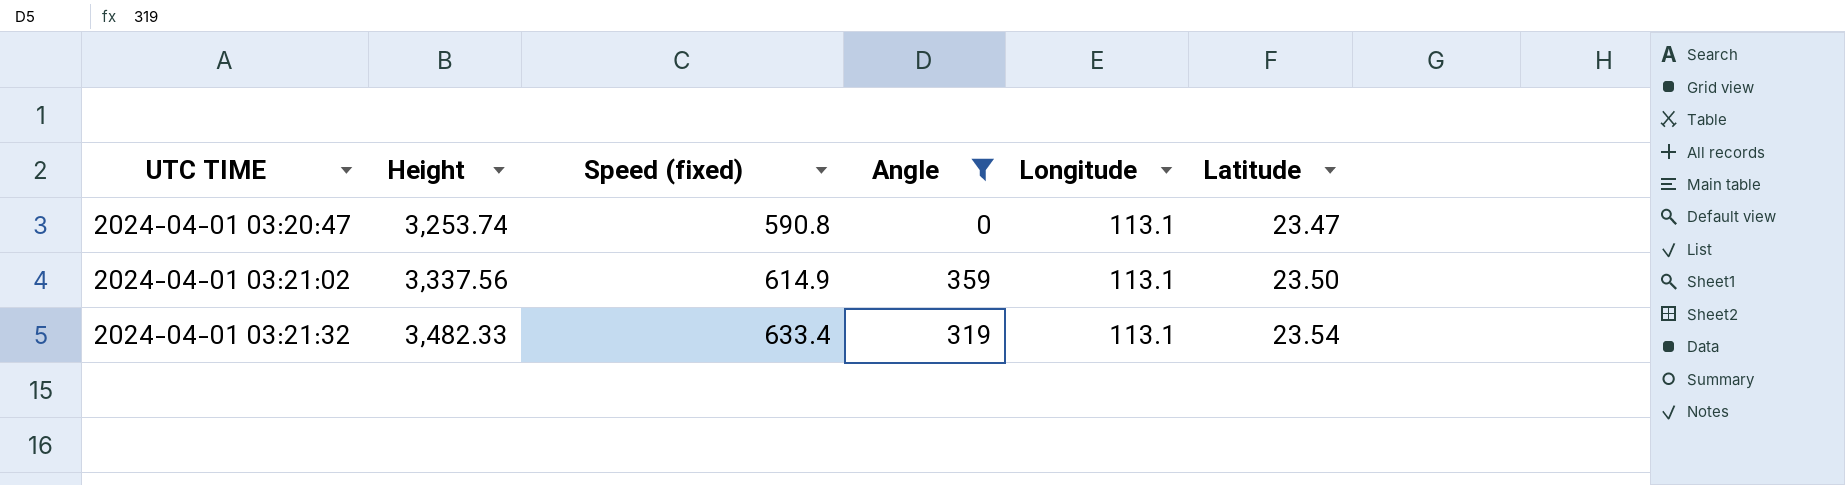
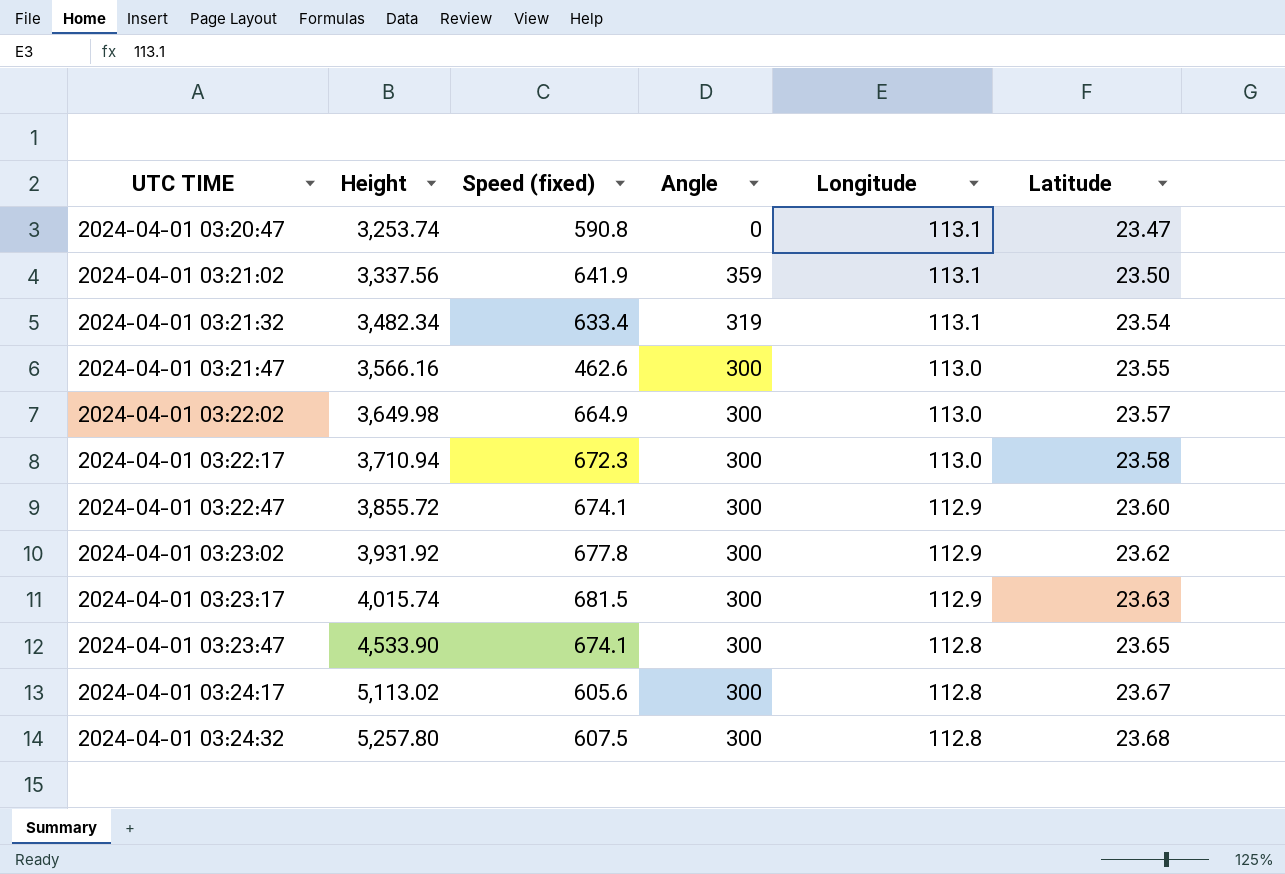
filter: Angle != 300 -> none
2024-04-01 03:21:02 | Speed (fixed): 614.9 -> 641.9
2024-04-01 03:21:32 | Height: 3,482.33 -> 3,482.34

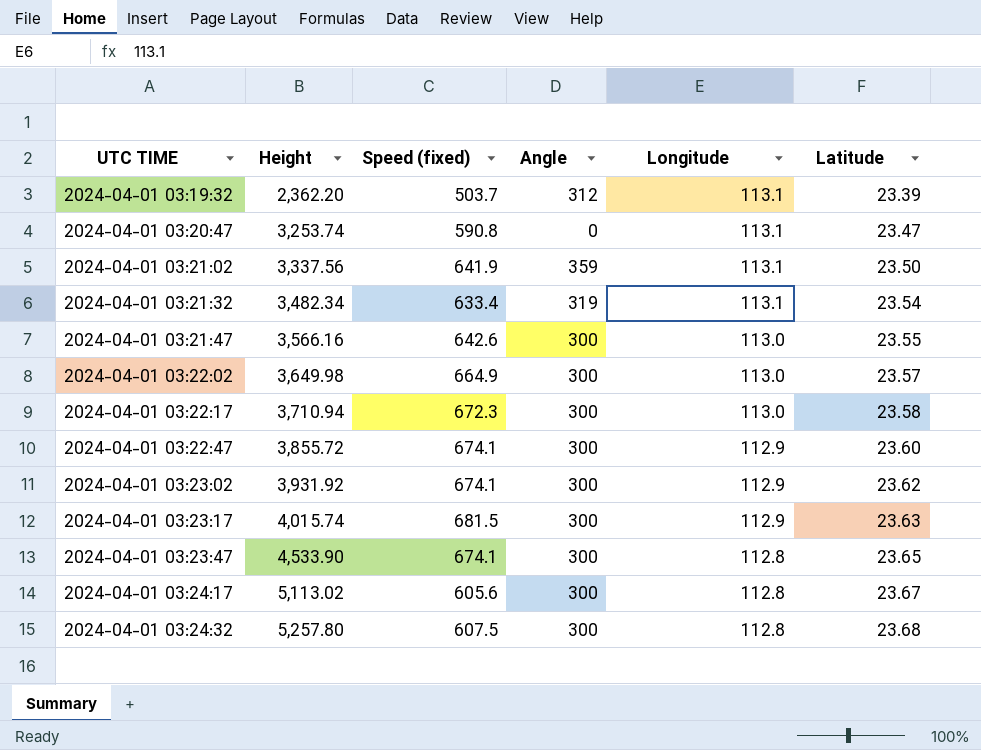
row 2024-04-01 03:19:32: none -> 2,362.20 | 503.7 | 312 | 113.1 | 23.39
2024-04-01 03:21:47 | Speed (fixed): 462.6 -> 642.6
2024-04-01 03:23:02 | Speed (fixed): 677.8 -> 674.1

